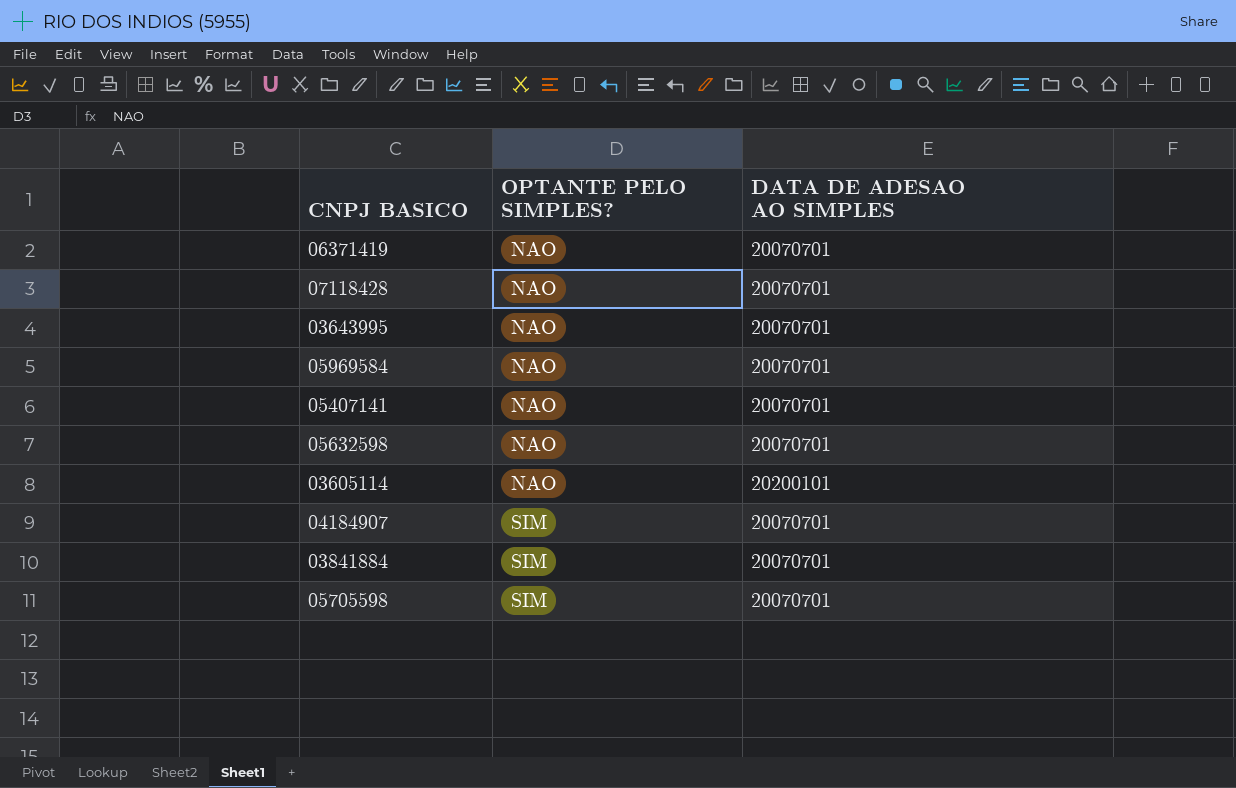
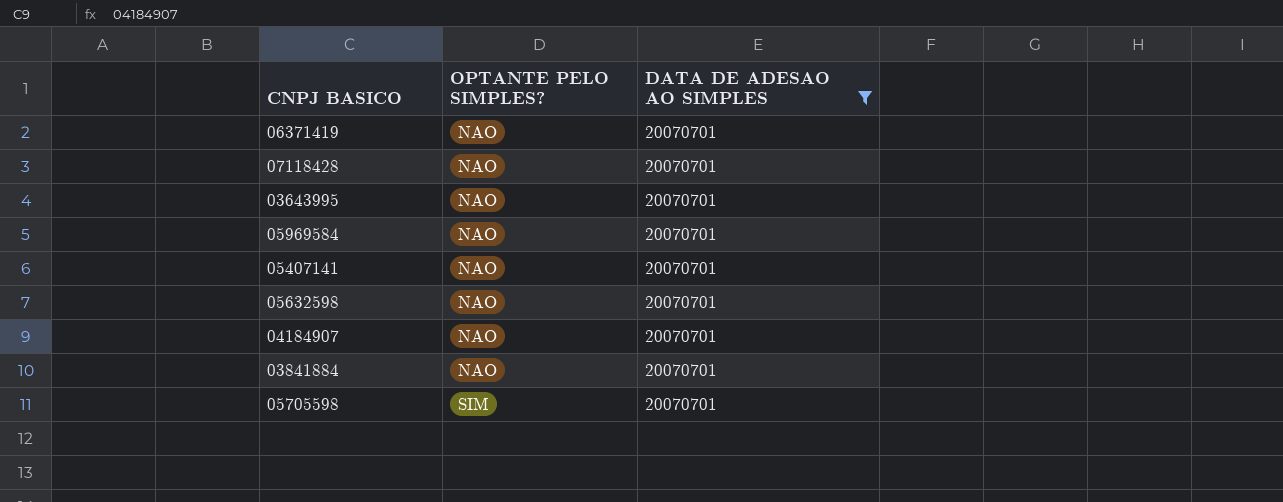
filter: none -> DATA DE ADESAO AO SIMPLES = 20070701
04184907 | OPTANTE PELO SIMPLES?: SIM -> NAO
03841884 | OPTANTE PELO SIMPLES?: SIM -> NAO

